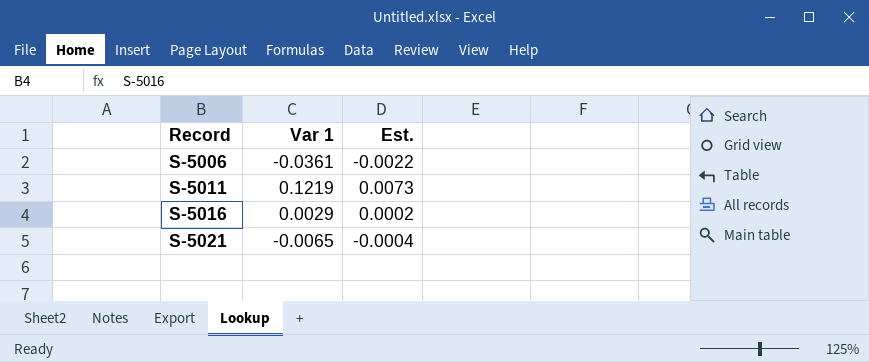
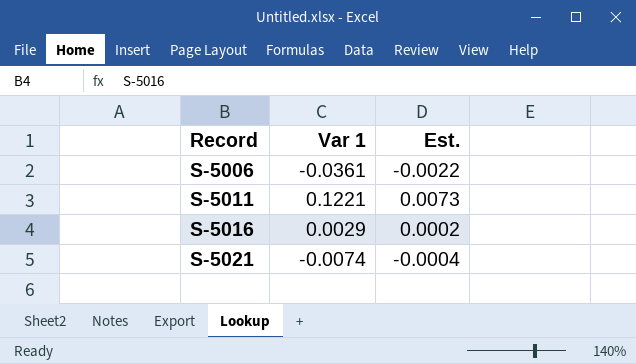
S-5011 | Var 1: 0.1219 -> 0.1221
S-5021 | Var 1: -0.0065 -> -0.0074

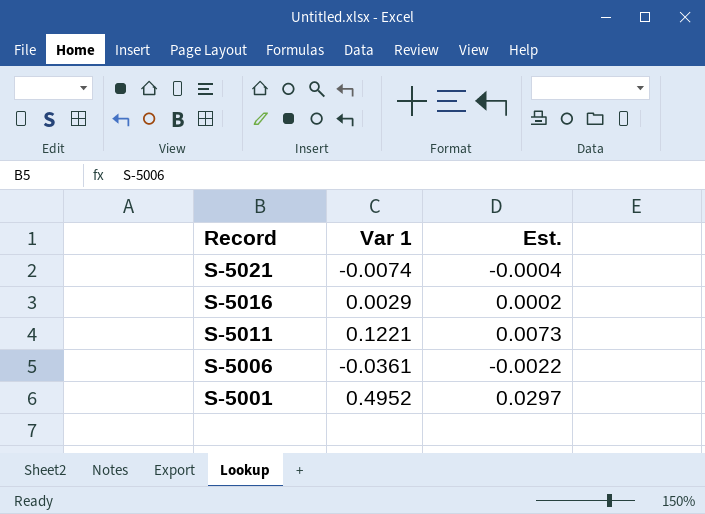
row order: Record ascending -> Record descending
row S-5001: none -> 0.4952 | 0.0297

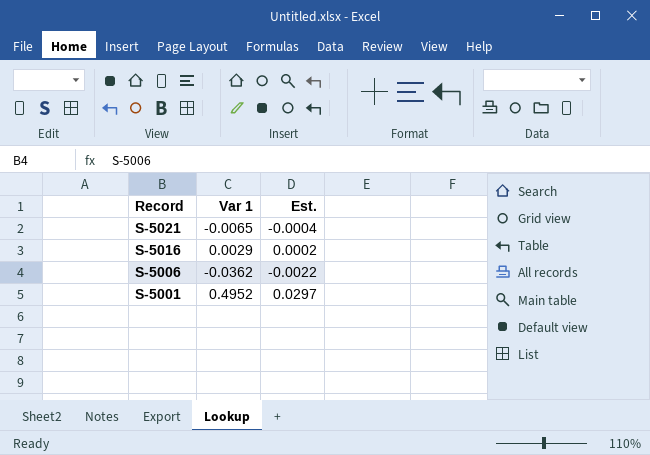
row S-5011: 0.1221 | 0.0073 -> none
S-5021 | Var 1: -0.0074 -> -0.0065
S-5006 | Var 1: -0.0361 -> -0.0362

